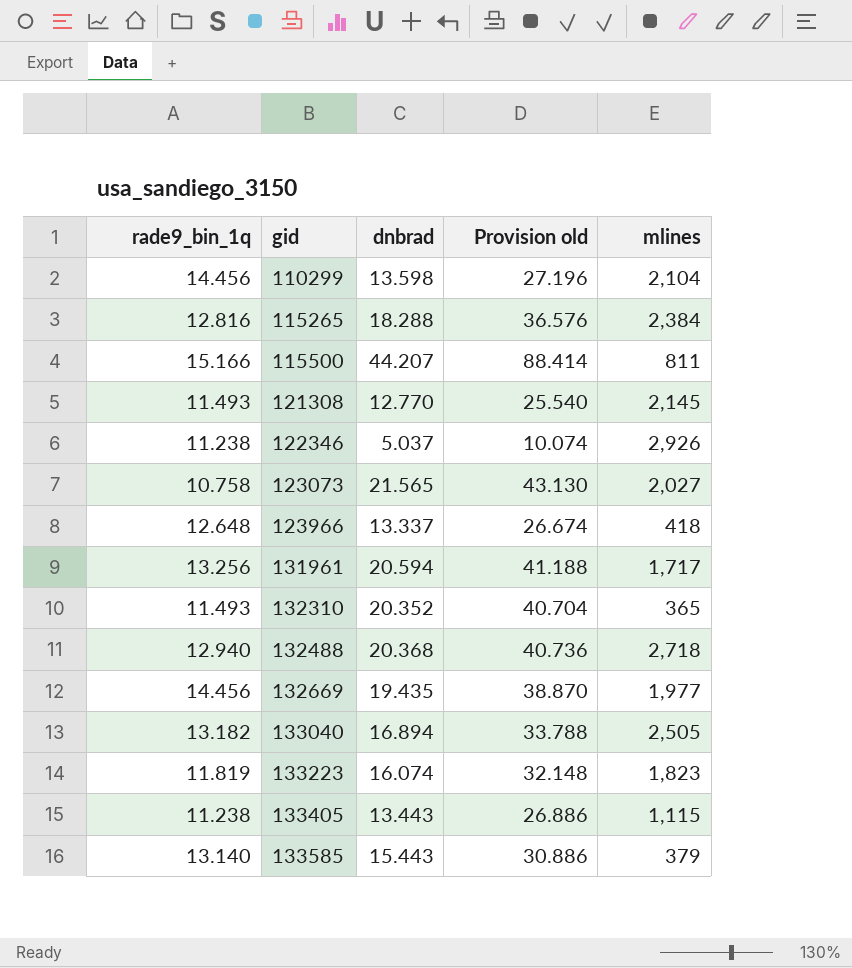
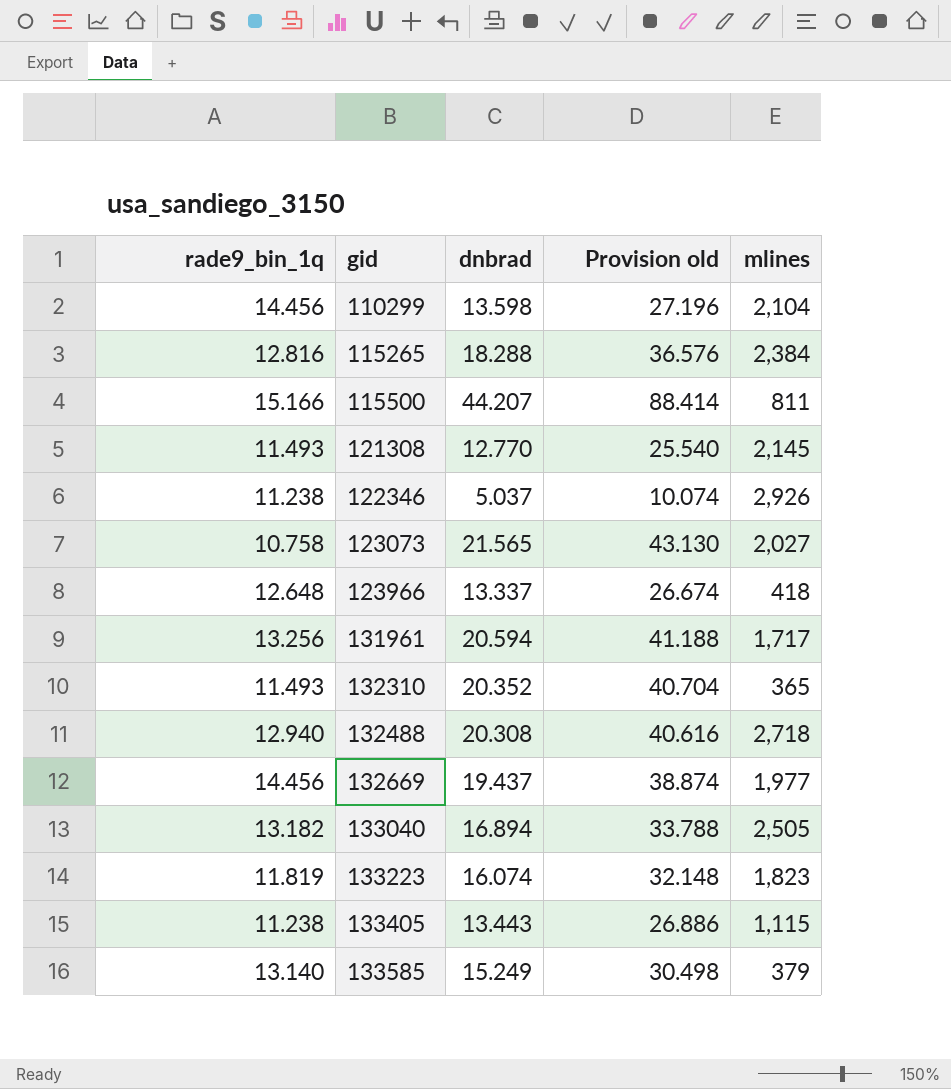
132488 | dnbrad: 20.368 -> 20.308
132488 | Provision old: 40.736 -> 40.616
132669 | dnbrad: 19.435 -> 19.437
132669 | Provision old: 38.870 -> 38.874
133585 | dnbrad: 15.443 -> 15.249
133585 | Provision old: 30.886 -> 30.498

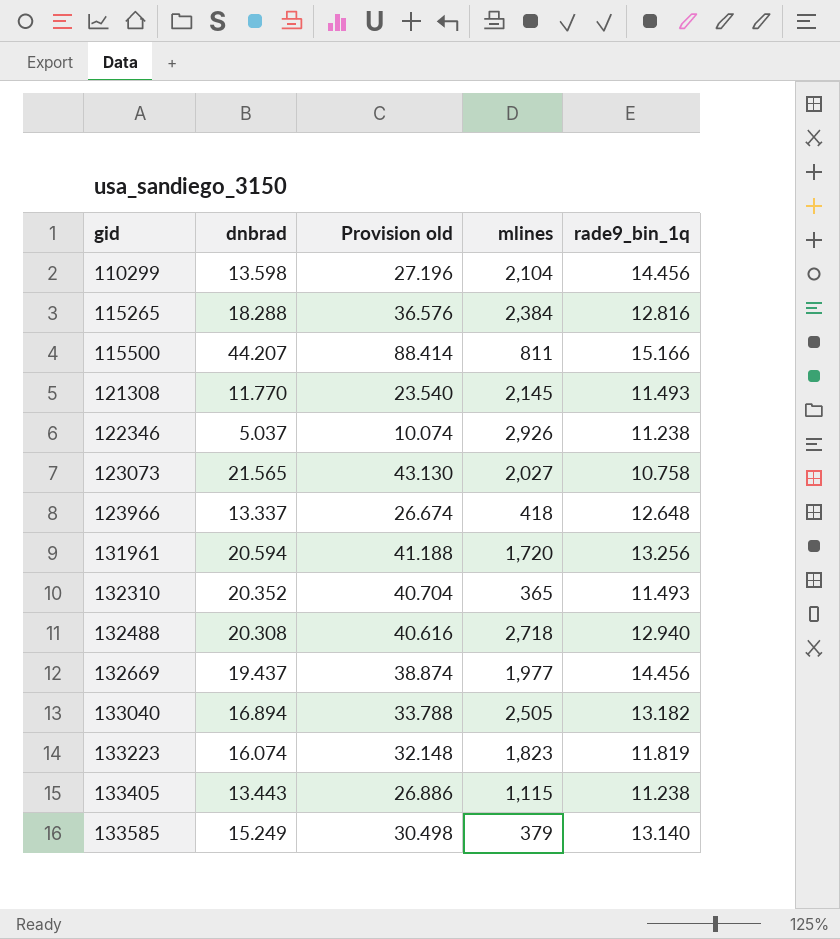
column rade9_bin_1q | position: 1 -> 5
121308 | dnbrad: 12.770 -> 11.770
121308 | Provision old: 25.540 -> 23.540
131961 | mlines: 1,717 -> 1,720

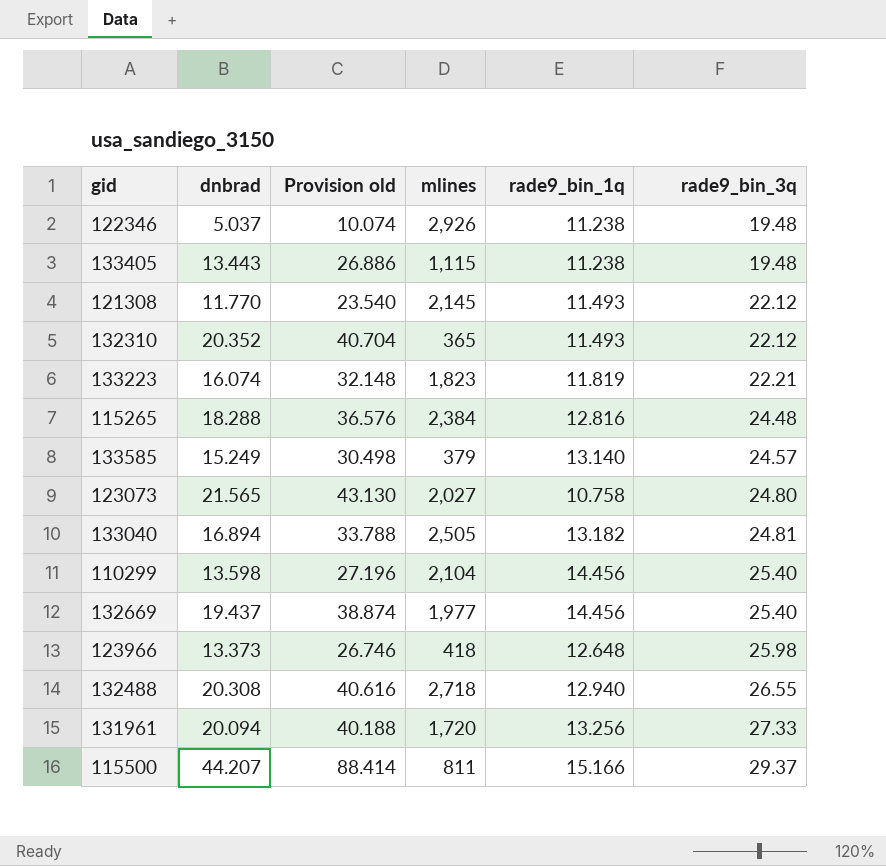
row order: gid ascending -> rade9_bin_3q ascending
column rade9_bin_3q | position: none -> 6
123966 | dnbrad: 13.337 -> 13.373
123966 | Provision old: 26.674 -> 26.746
131961 | dnbrad: 20.594 -> 20.094
131961 | Provision old: 41.188 -> 40.188

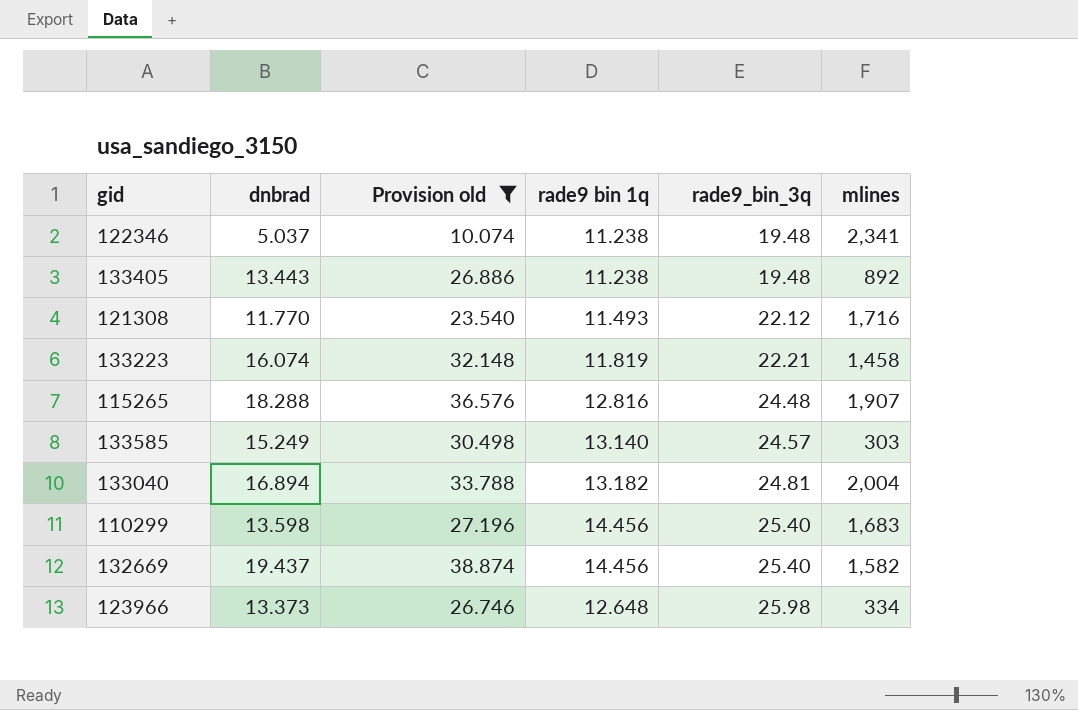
filter: none -> Provision old <= 38.874
column name: rade9_bin_1q -> rade9 bin 1q
column mlines | position: 4 -> 6
122346 | mlines: 2,926 -> 2,341
133405 | mlines: 1,115 -> 892
121308 | mlines: 2,145 -> 1,716
133223 | mlines: 1,823 -> 1,458
115265 | mlines: 2,384 -> 1,907
133585 | mlines: 379 -> 303
133040 | mlines: 2,505 -> 2,004
110299 | mlines: 2,104 -> 1,683
132669 | mlines: 1,977 -> 1,582
123966 | mlines: 418 -> 334

